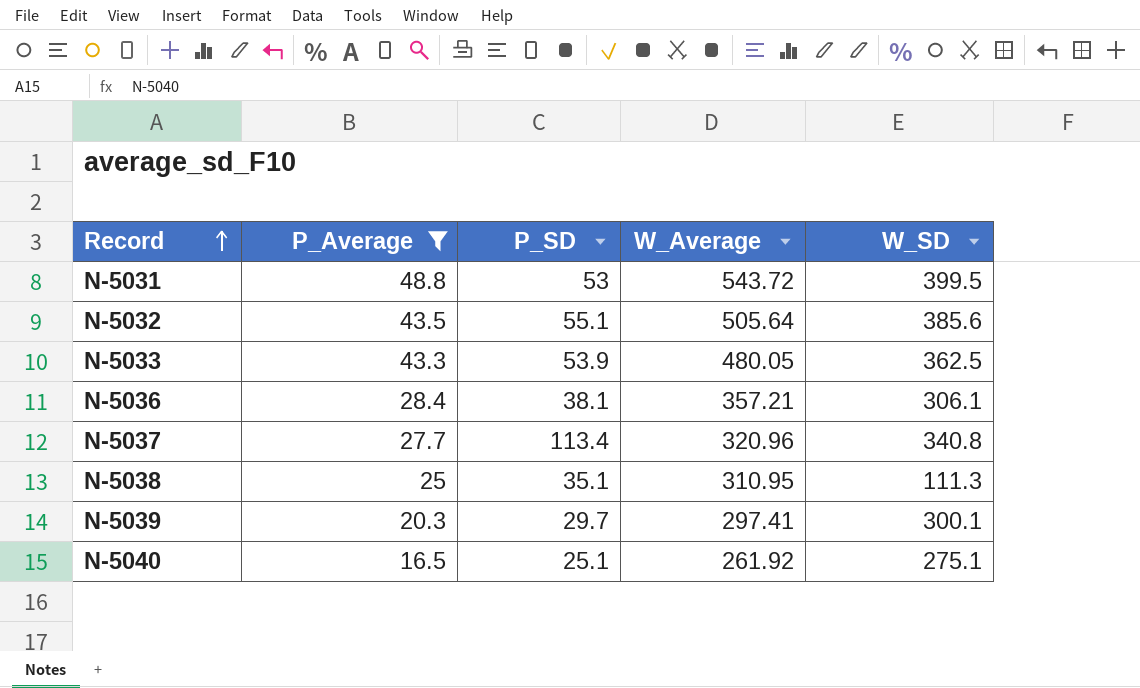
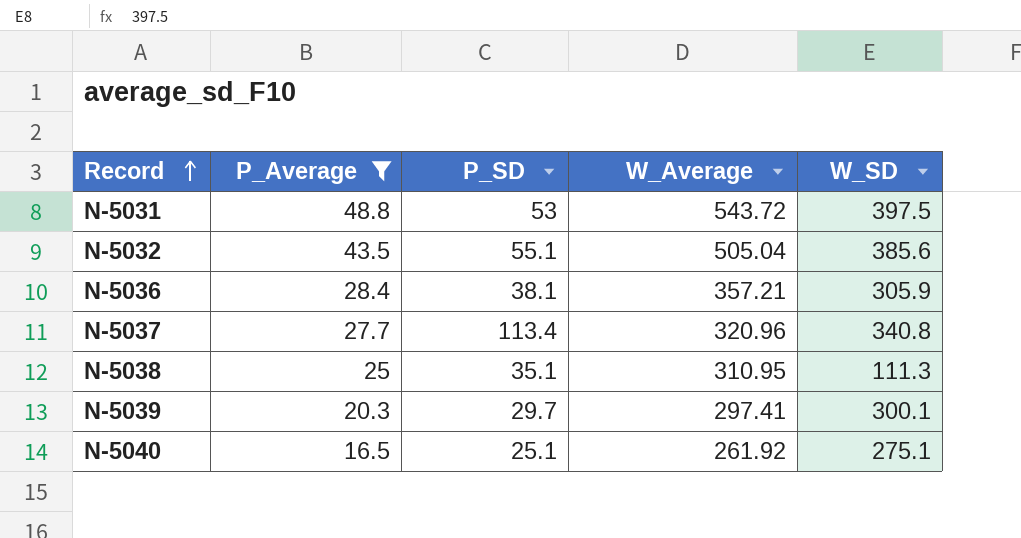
row N-5033: 43.3 | 53.9 | 480.05 | 362.5 -> none
N-5031 | W_SD: 399.5 -> 397.5
N-5032 | W_Average: 505.64 -> 505.04
N-5036 | W_SD: 306.1 -> 305.9

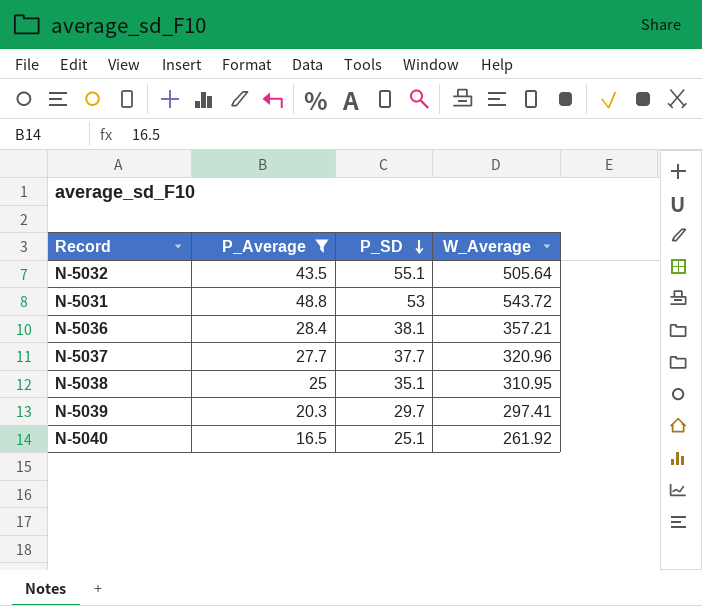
row order: Record ascending -> P_SD descending
column W_SD | position: 5 -> none
N-5032 | W_Average: 505.04 -> 505.64
N-5037 | P_SD: 113.4 -> 37.7

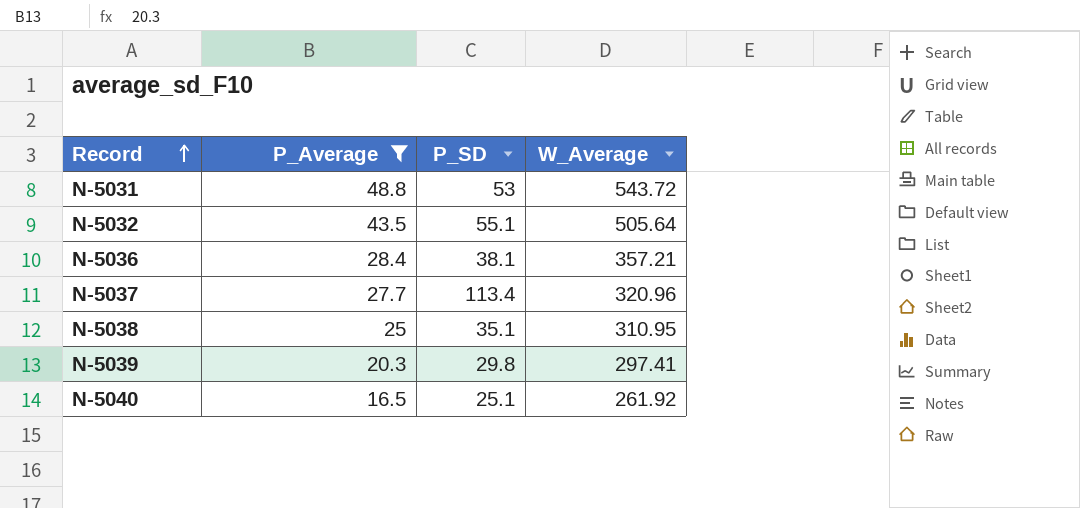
row order: P_SD descending -> Record ascending
N-5037 | P_SD: 37.7 -> 113.4
N-5039 | P_SD: 29.7 -> 29.8

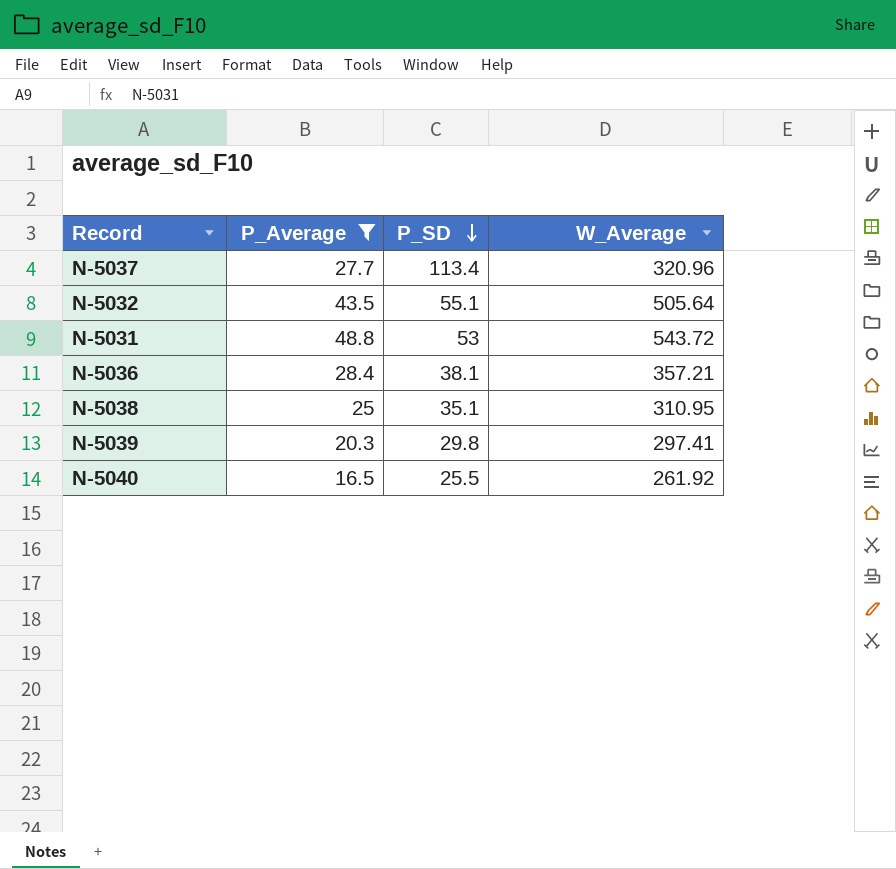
row order: Record ascending -> P_SD descending
N-5040 | P_SD: 25.1 -> 25.5

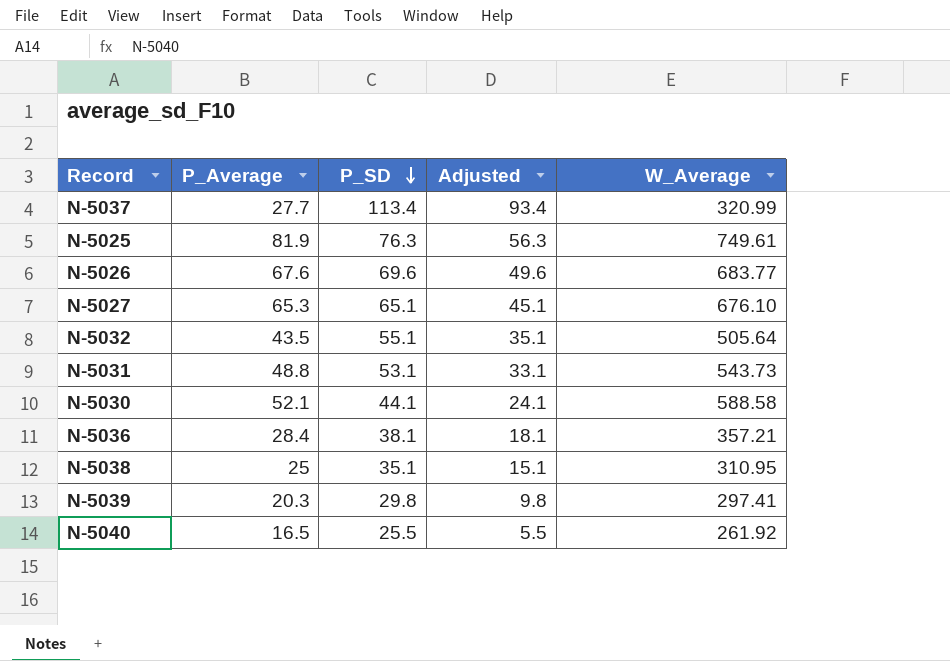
filter: P_Average <= 48.8 -> none
column Adjusted | formula: none -> [P_SD] - 20
N-5037 | W_Average: 320.96 -> 320.99
N-5031 | P_SD: 53 -> 53.1
N-5031 | W_Average: 543.72 -> 543.73

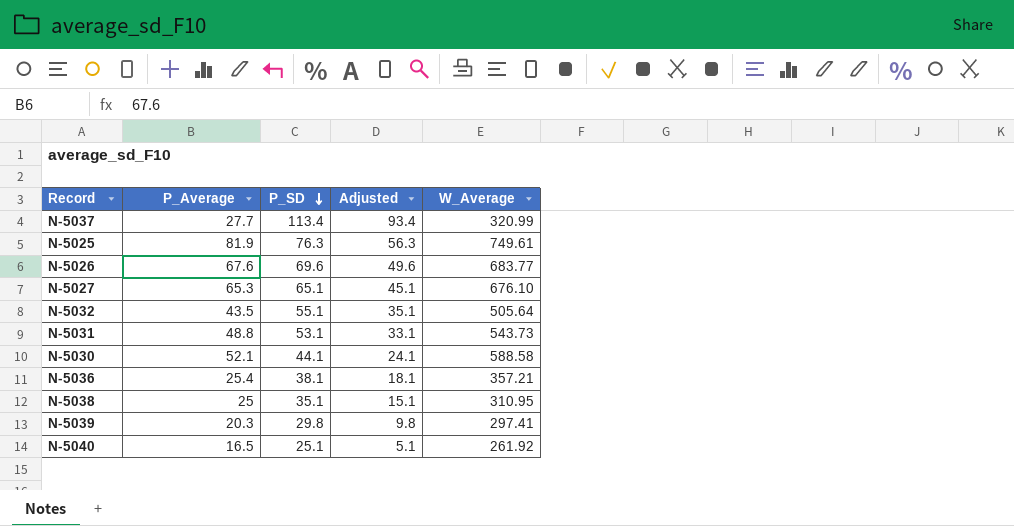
N-5036 | P_Average: 28.4 -> 25.4
N-5040 | P_SD: 25.5 -> 25.1
N-5040 | Adjusted: 5.5 -> 5.1

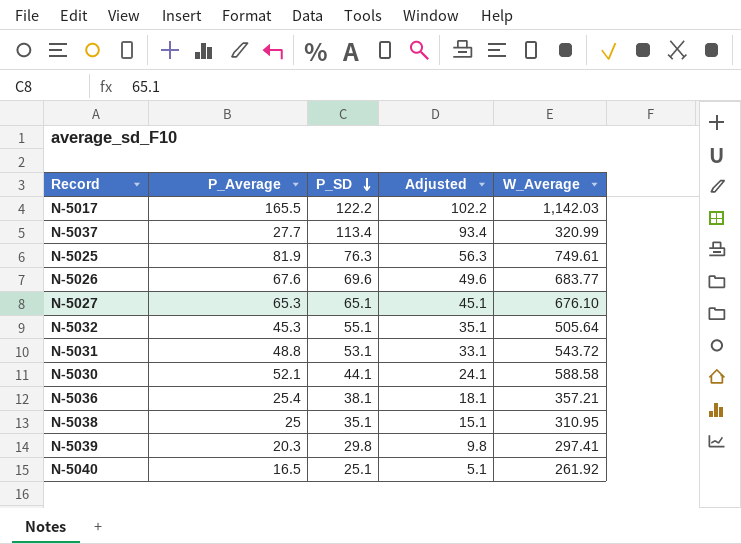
row N-5017: none -> 165.5 | 122.2 | 102.2 | 1,142.03
N-5032 | P_Average: 43.5 -> 45.3
N-5031 | W_Average: 543.73 -> 543.72

